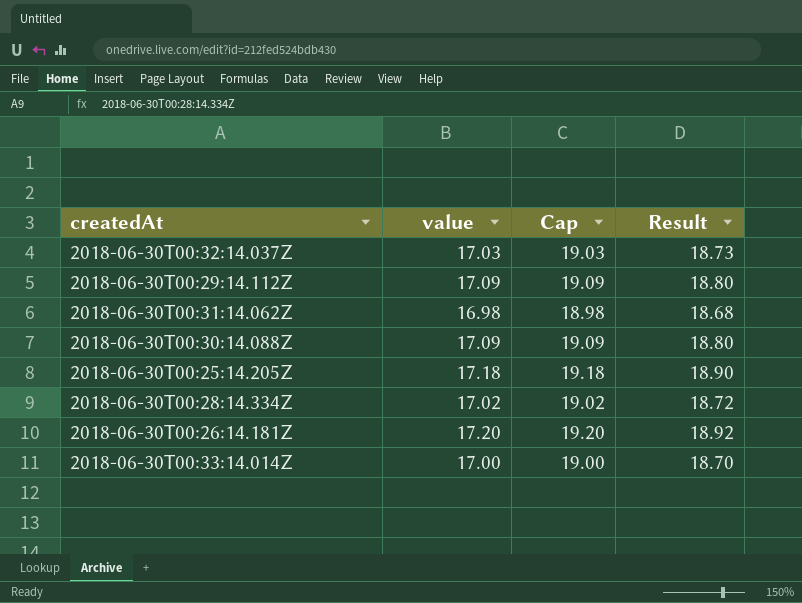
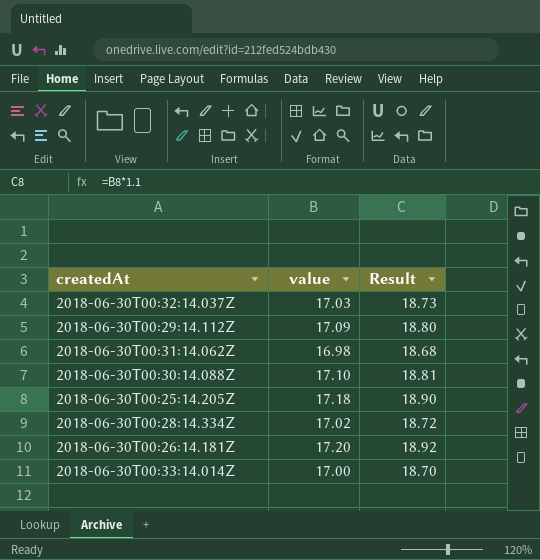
column Cap | formula: [value] + 2 -> none
2018-06-30T00:30:14.088Z | value: 17.09 -> 17.10
2018-06-30T00:30:14.088Z | Result: 18.80 -> 18.81

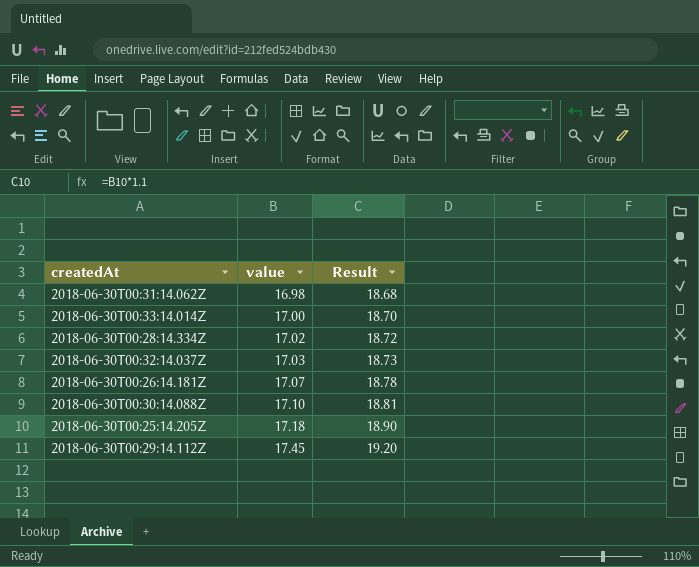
row order: none -> value ascending
2018-06-30T00:26:14.181Z | value: 17.20 -> 17.07
2018-06-30T00:26:14.181Z | Result: 18.92 -> 18.78
2018-06-30T00:29:14.112Z | value: 17.09 -> 17.45
2018-06-30T00:29:14.112Z | Result: 18.80 -> 19.20

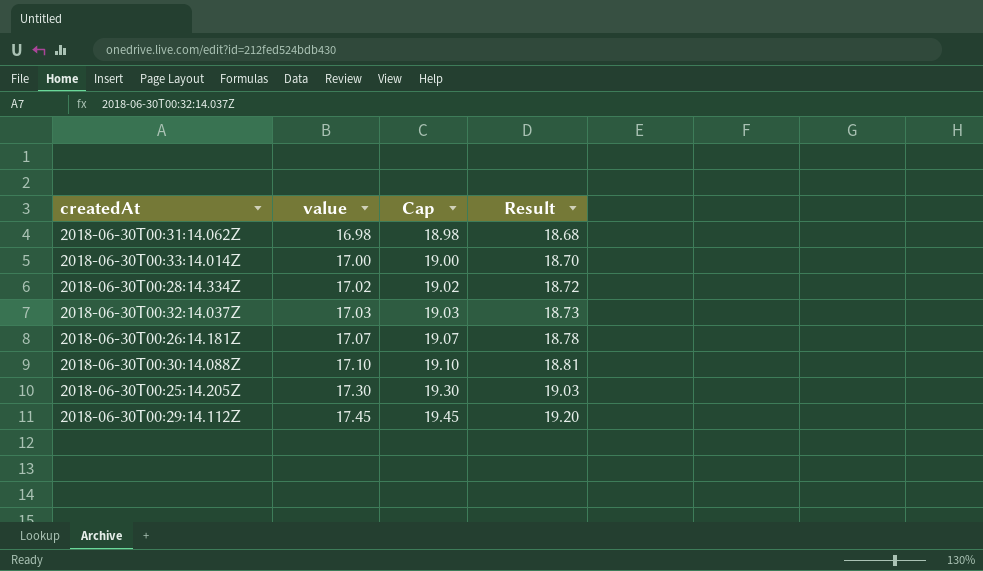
column Cap | formula: none -> [value] + 2
2018-06-30T00:25:14.205Z | value: 17.18 -> 17.30
2018-06-30T00:25:14.205Z | Result: 18.90 -> 19.03

